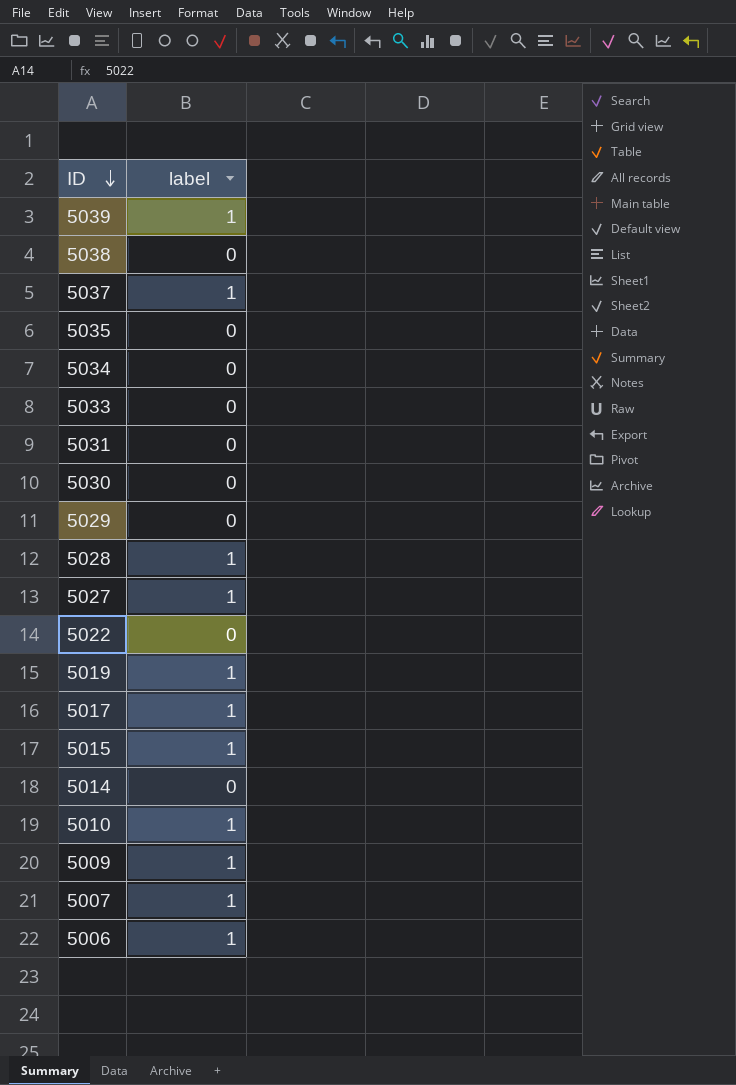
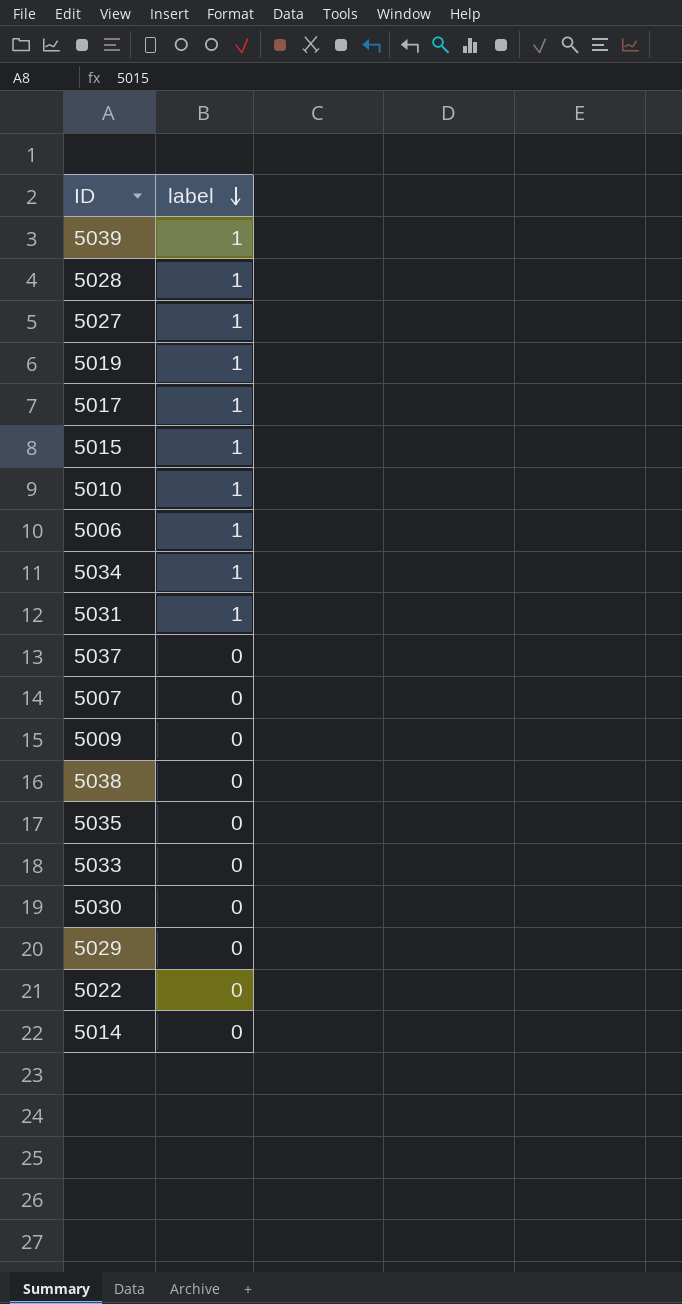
row order: ID descending -> label descending
5034 | label: 0 -> 1
5031 | label: 0 -> 1
5037 | label: 1 -> 0
5007 | label: 1 -> 0
5009 | label: 1 -> 0

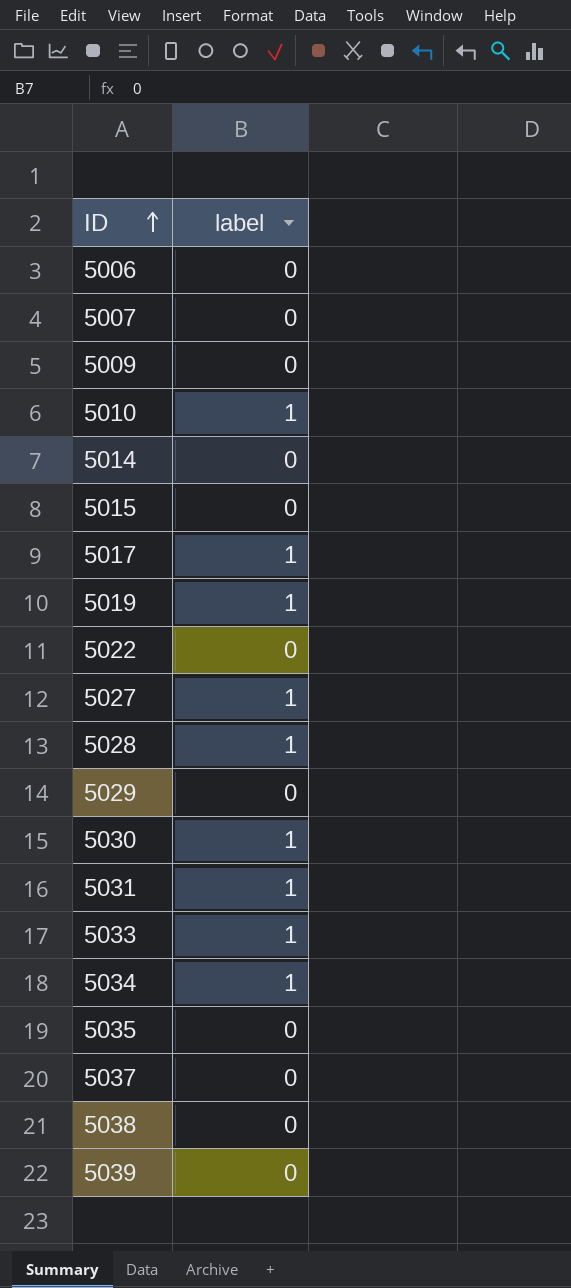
row order: label descending -> ID ascending
5006 | label: 1 -> 0
5015 | label: 1 -> 0
5030 | label: 0 -> 1
5033 | label: 0 -> 1
5039 | label: 1 -> 0

